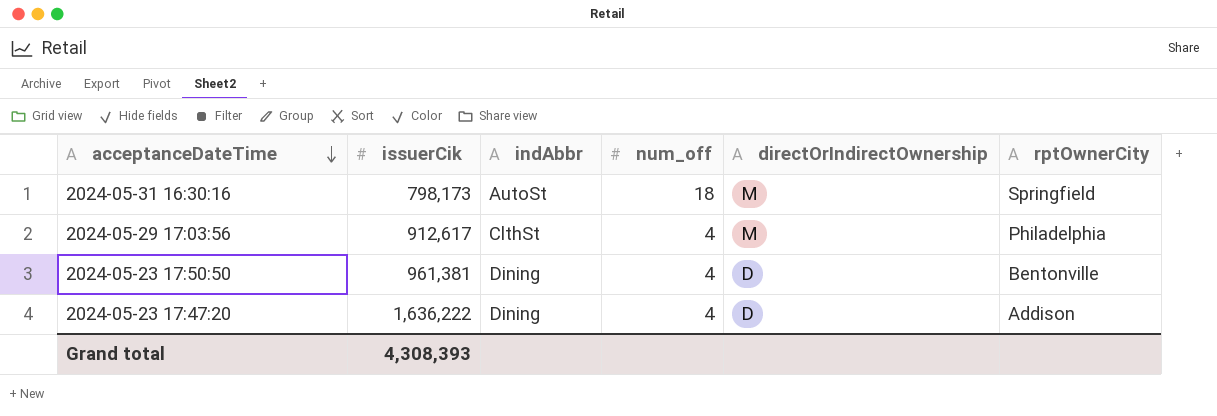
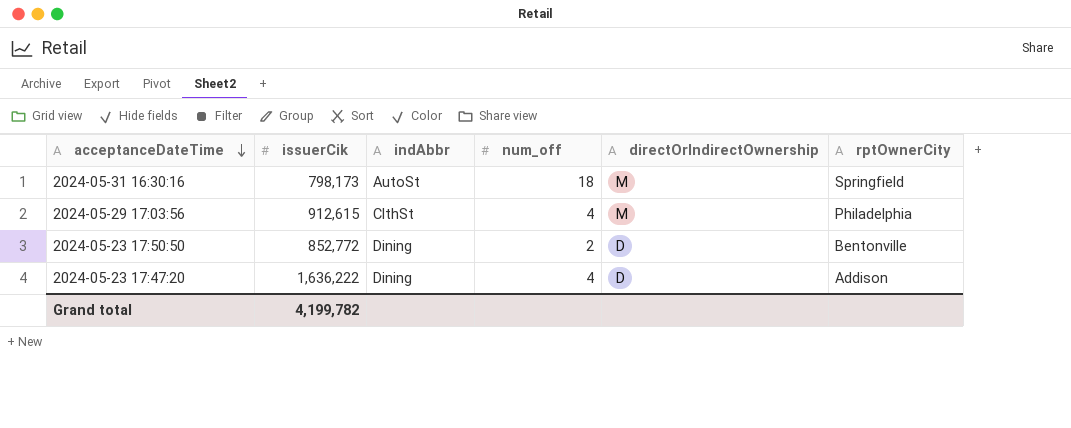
2024-05-29 17:03:56 | issuerCik: 912,617 -> 912,615
2024-05-23 17:50:50 | issuerCik: 961,381 -> 852,772
2024-05-23 17:50:50 | num_off: 4 -> 2
Grand total | issuerCik: 4,308,393 -> 4,199,782

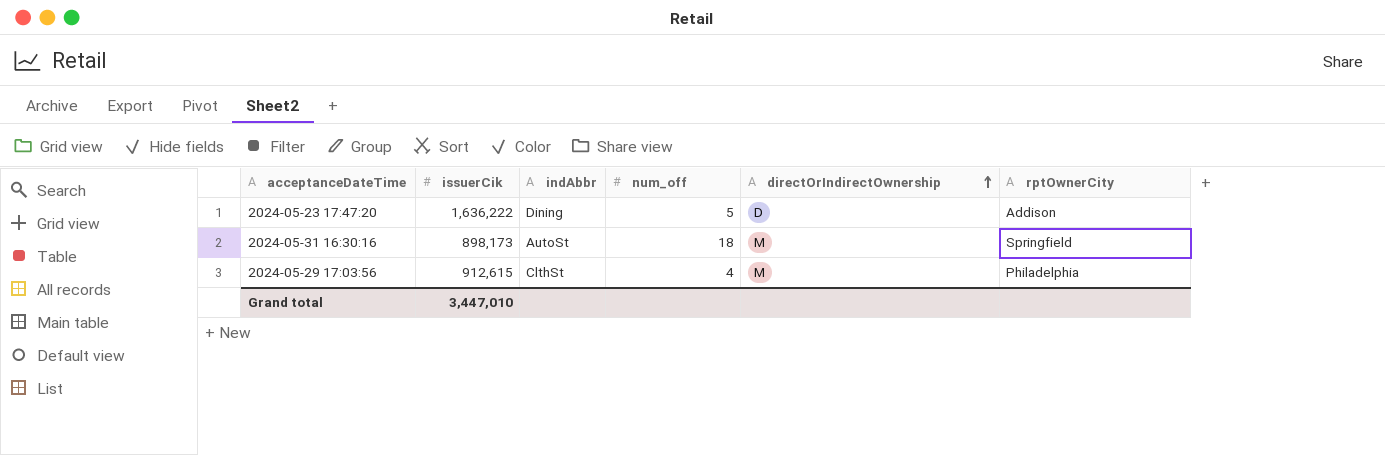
row order: acceptanceDateTime descending -> directOrIndirectOwnership ascending
row 2024-05-23 17:50:50: 852,772 | Dining | 2 | D | Bentonville -> none
2024-05-23 17:47:20 | num_off: 4 -> 5
2024-05-31 16:30:16 | issuerCik: 798,173 -> 898,173
Grand total | issuerCik: 4,199,782 -> 3,447,010

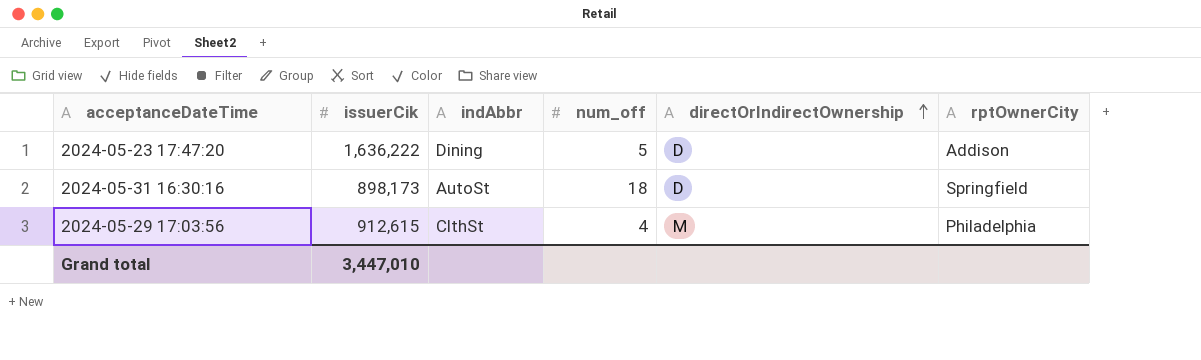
2024-05-31 16:30:16 | directOrIndirectOwnership: M -> D

